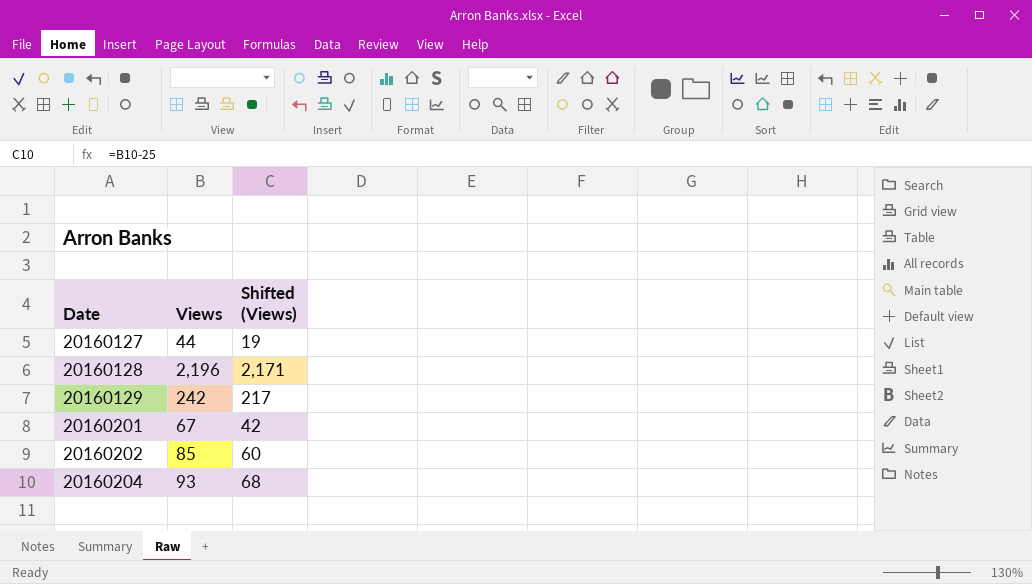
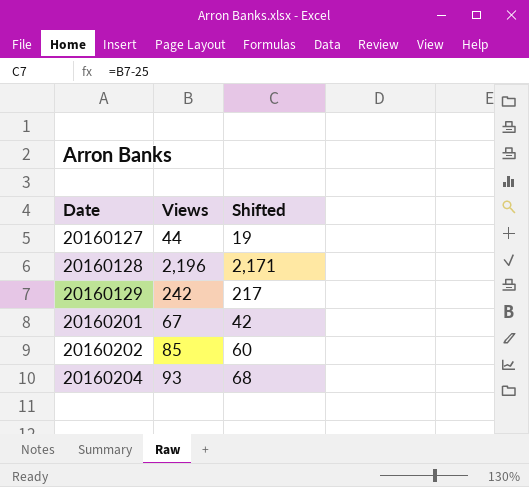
column name: Shifted (Views) -> Shifted

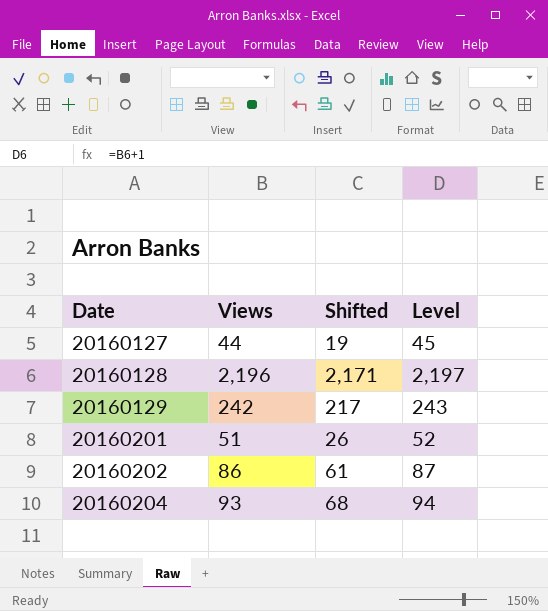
column Level | formula: none -> [Views] + 1
20160201 | Views: 67 -> 51
20160201 | Shifted: 42 -> 26
20160202 | Views: 85 -> 86
20160202 | Shifted: 60 -> 61

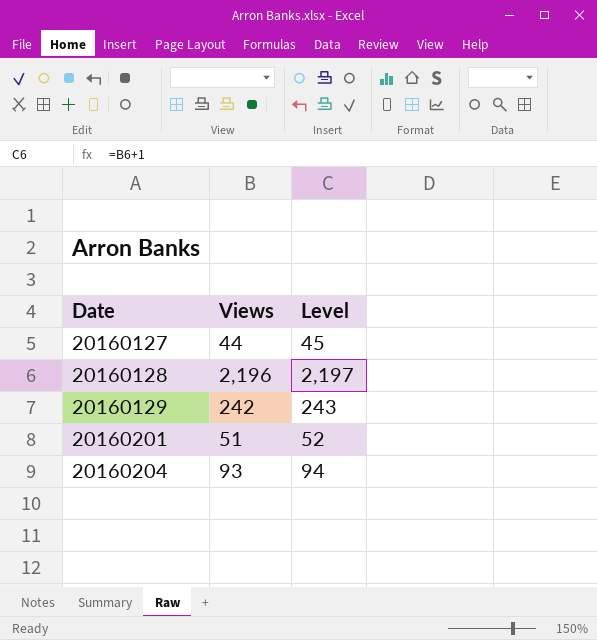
column Shifted | formula: [Views] - 25 -> none
row 20160202: 86 | 61 | 87 -> none

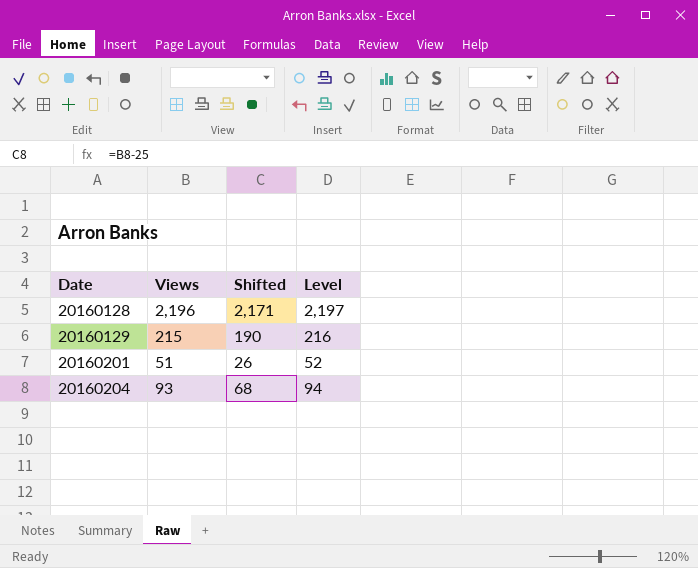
column Shifted | formula: none -> [Views] - 25
row 20160127: 44 | 45 -> none
20160129 | Views: 242 -> 215
20160129 | Level: 243 -> 216

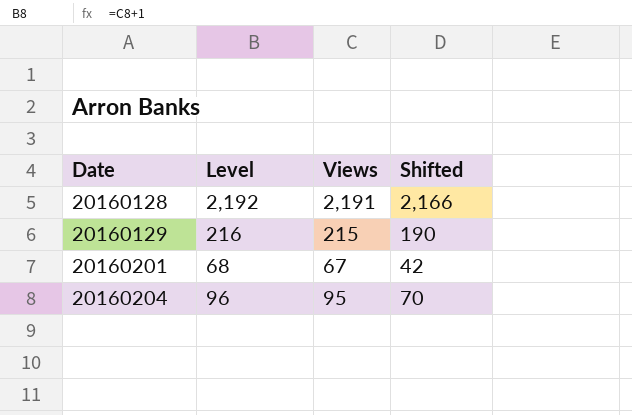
column Level | position: 4 -> 2
20160128 | Level: 2,197 -> 2,192
20160128 | Views: 2,196 -> 2,191
20160128 | Shifted: 2,171 -> 2,166
20160201 | Level: 52 -> 68
20160201 | Views: 51 -> 67
20160201 | Shifted: 26 -> 42
20160204 | Level: 94 -> 96
20160204 | Views: 93 -> 95
20160204 | Shifted: 68 -> 70

